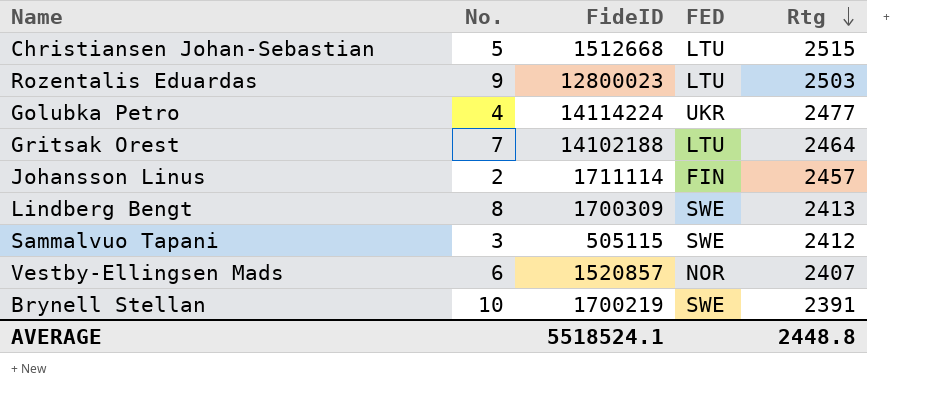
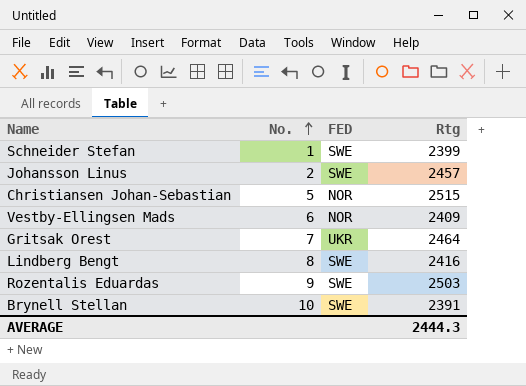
row order: Rtg descending -> No. ascending
column FideID | position: 3 -> none
row Golubka Petro: 4 | 14114224 | UKR | 2477 -> none
row Sammalvuo Tapani: 3 | 505115 | SWE | 2412 -> none
row Schneider Stefan: none -> 1 | SWE | 2399
Johansson Linus | FED: FIN -> SWE
Christiansen Johan-Sebastian | FED: LTU -> NOR
Vestby-Ellingsen Mads | Rtg: 2407 -> 2409
Gritsak Orest | FED: LTU -> UKR
Lindberg Bengt | Rtg: 2413 -> 2416
Rozentalis Eduardas | FED: LTU -> SWE
AVERAGE | Rtg: 2448.8 -> 2444.3

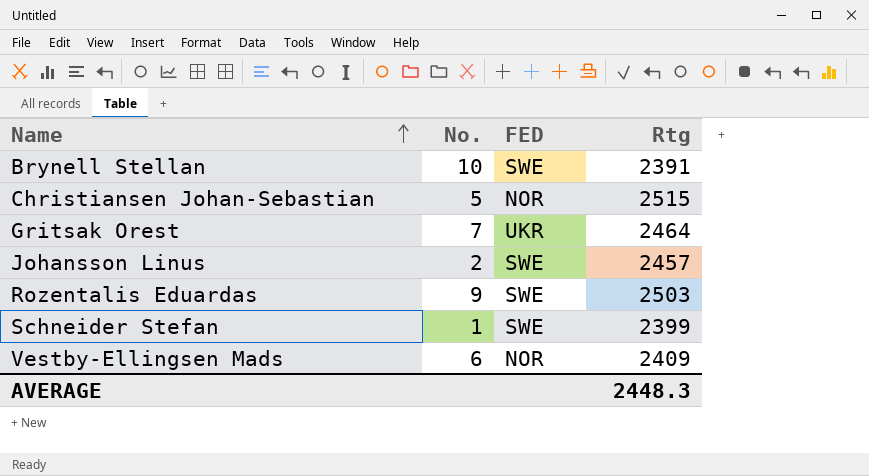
row order: No. ascending -> Name ascending
row Lindberg Bengt: 8 | SWE | 2416 -> none
AVERAGE | Rtg: 2444.3 -> 2448.3

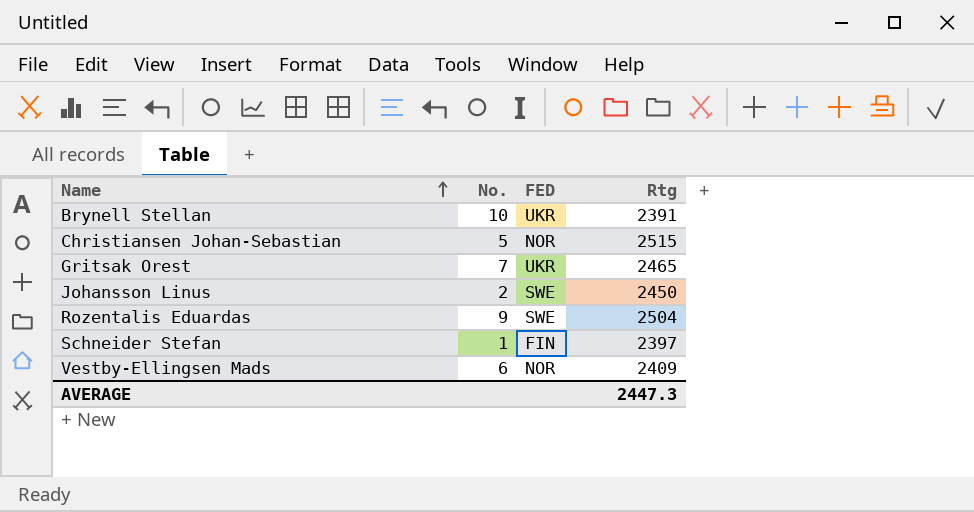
Brynell Stellan | FED: SWE -> UKR
Gritsak Orest | Rtg: 2464 -> 2465
Johansson Linus | Rtg: 2457 -> 2450
Rozentalis Eduardas | Rtg: 2503 -> 2504
Schneider Stefan | FED: SWE -> FIN
Schneider Stefan | Rtg: 2399 -> 2397
AVERAGE | Rtg: 2448.3 -> 2447.3

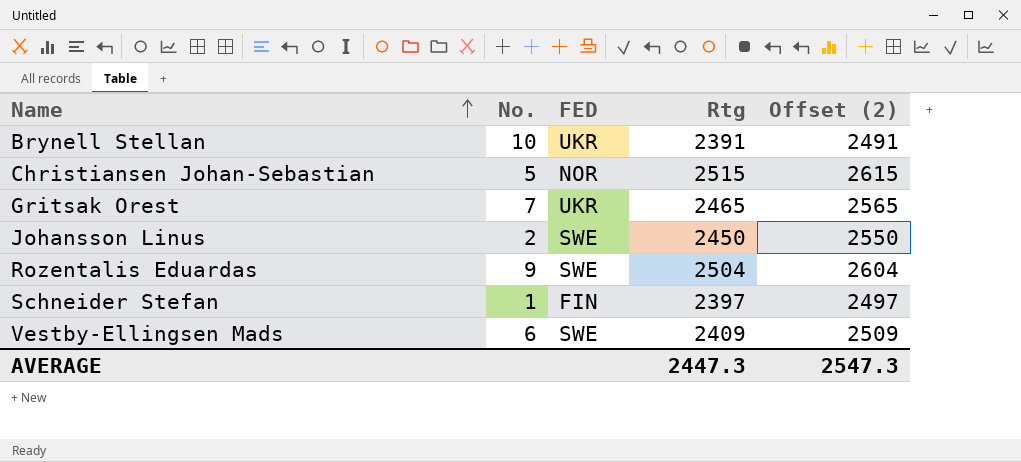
column Offset (2) | formula: none -> [Rtg] + 100
Vestby-Ellingsen Mads | FED: NOR -> SWE

